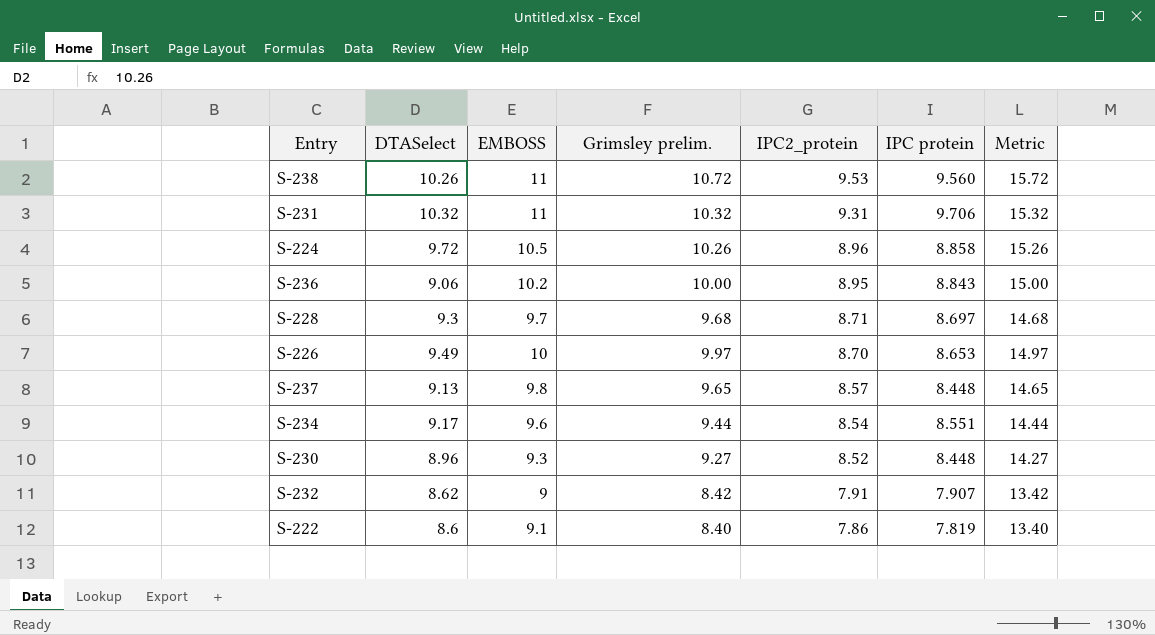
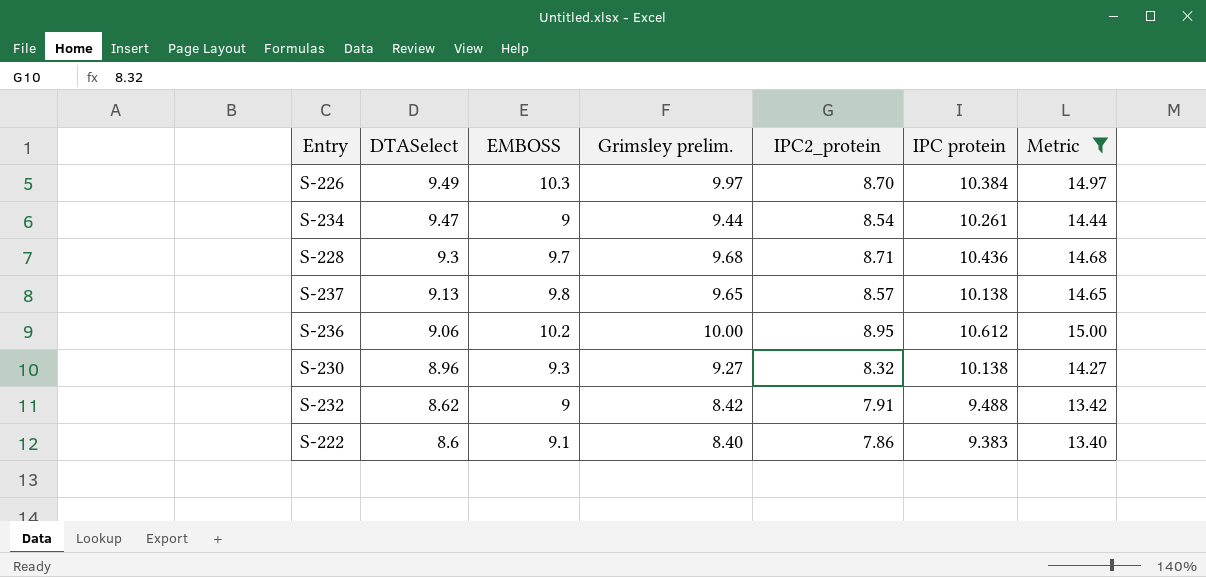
filter: none -> Metric <= 15.00
row order: IPC2_protein descending -> DTASelect descending
S-226 | EMBOSS: 10 -> 10.3
S-226 | IPC protein: 8.653 -> 10.384
S-234 | DTASelect: 9.17 -> 9.47
S-234 | EMBOSS: 9.6 -> 9
S-234 | IPC protein: 8.551 -> 10.261
S-228 | IPC protein: 8.697 -> 10.436
S-237 | IPC protein: 8.448 -> 10.138
S-236 | IPC protein: 8.843 -> 10.612
S-230 | IPC2_protein: 8.52 -> 8.32
S-230 | IPC protein: 8.448 -> 10.138
S-232 | IPC protein: 7.907 -> 9.488
S-222 | IPC protein: 7.819 -> 9.383

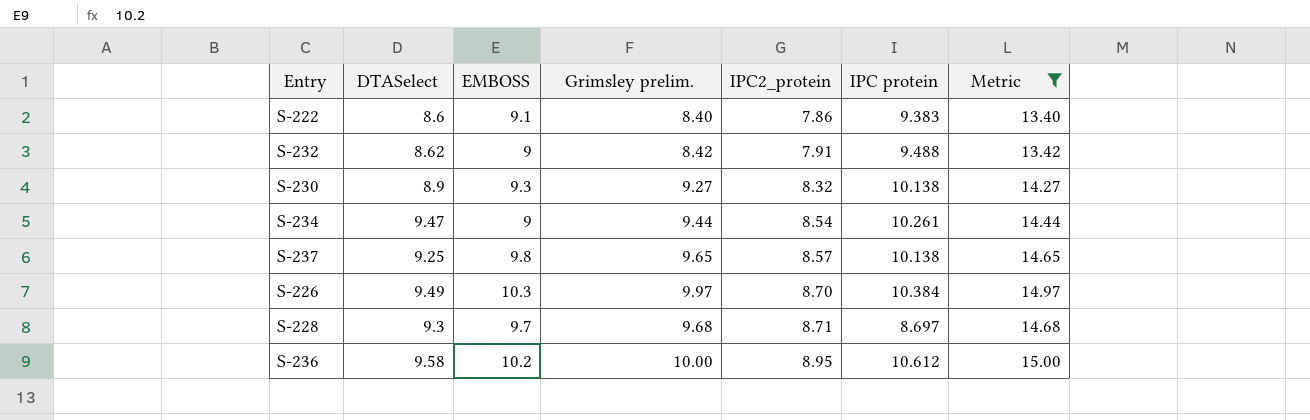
row order: DTASelect descending -> IPC2_protein ascending
S-230 | DTASelect: 8.96 -> 8.9
S-237 | DTASelect: 9.13 -> 9.25
S-228 | IPC protein: 10.436 -> 8.697
S-236 | DTASelect: 9.06 -> 9.58

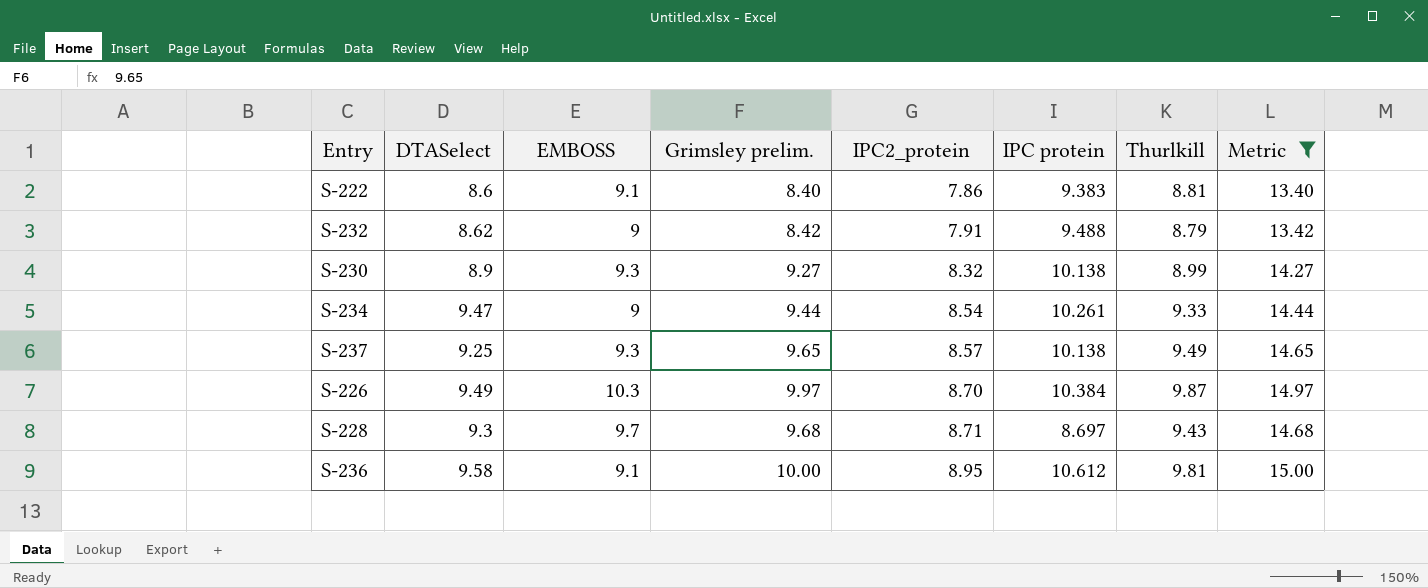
column Thurlkill | position: none -> 7
S-237 | EMBOSS: 9.8 -> 9.3
S-236 | EMBOSS: 10.2 -> 9.1

